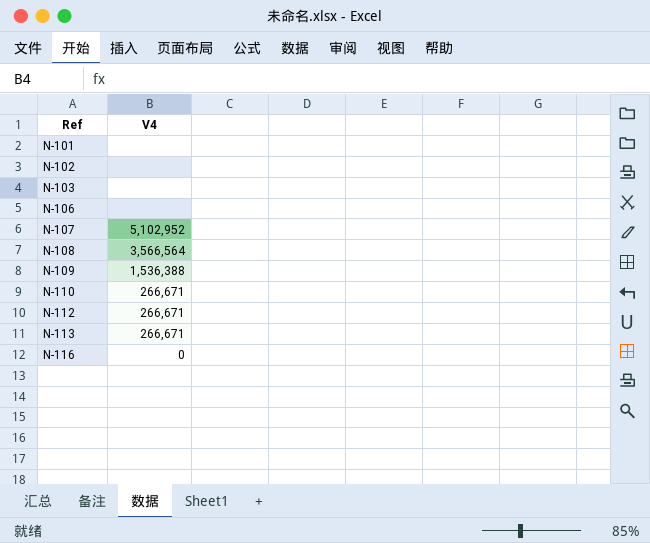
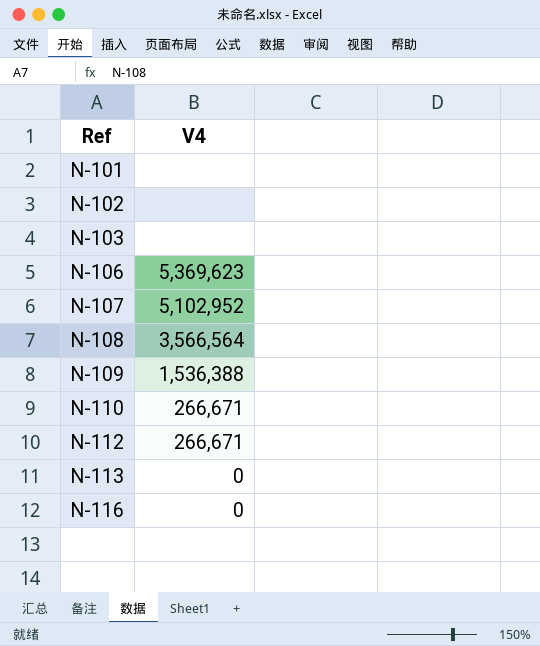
N-106 | V4: none -> 5,369,623
N-113 | V4: 266,671 -> 0

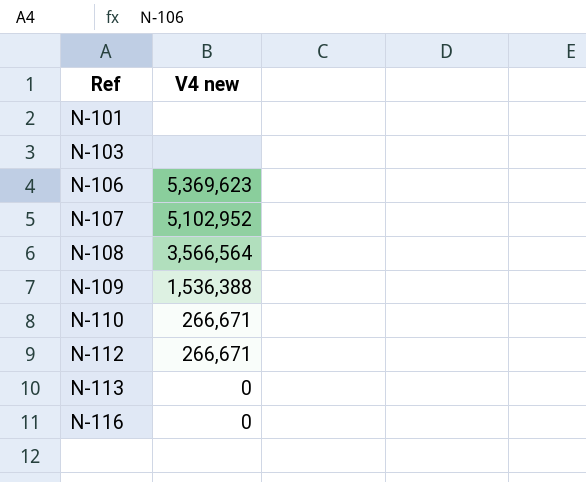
column name: V4 -> V4 new
row N-102: none -> none

